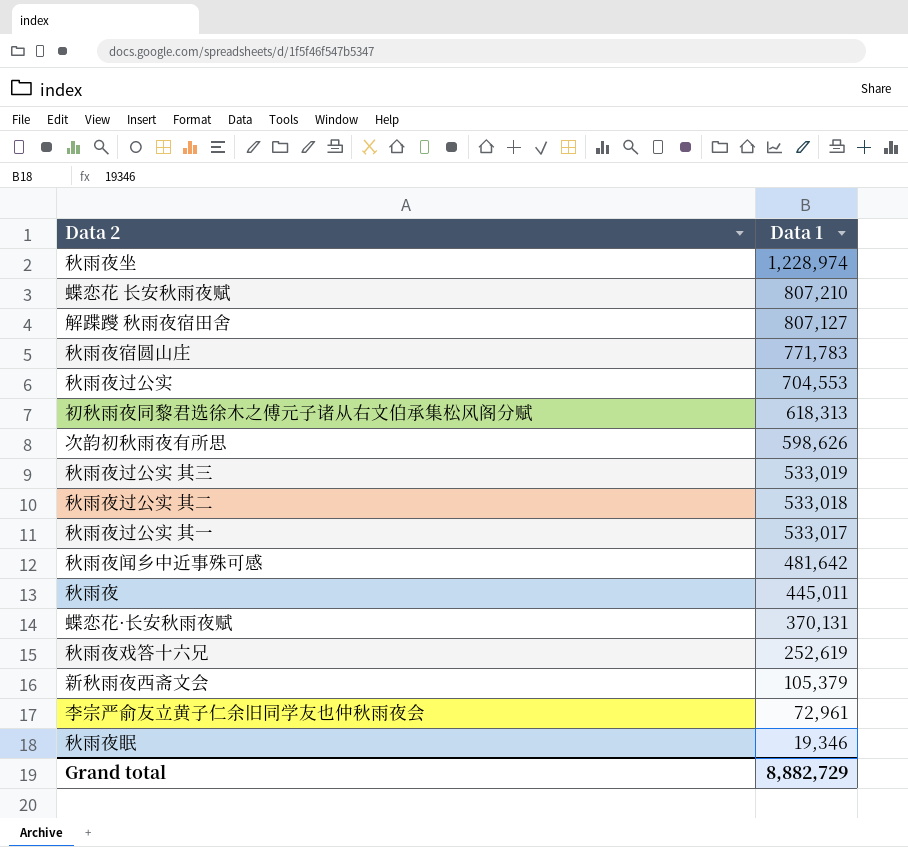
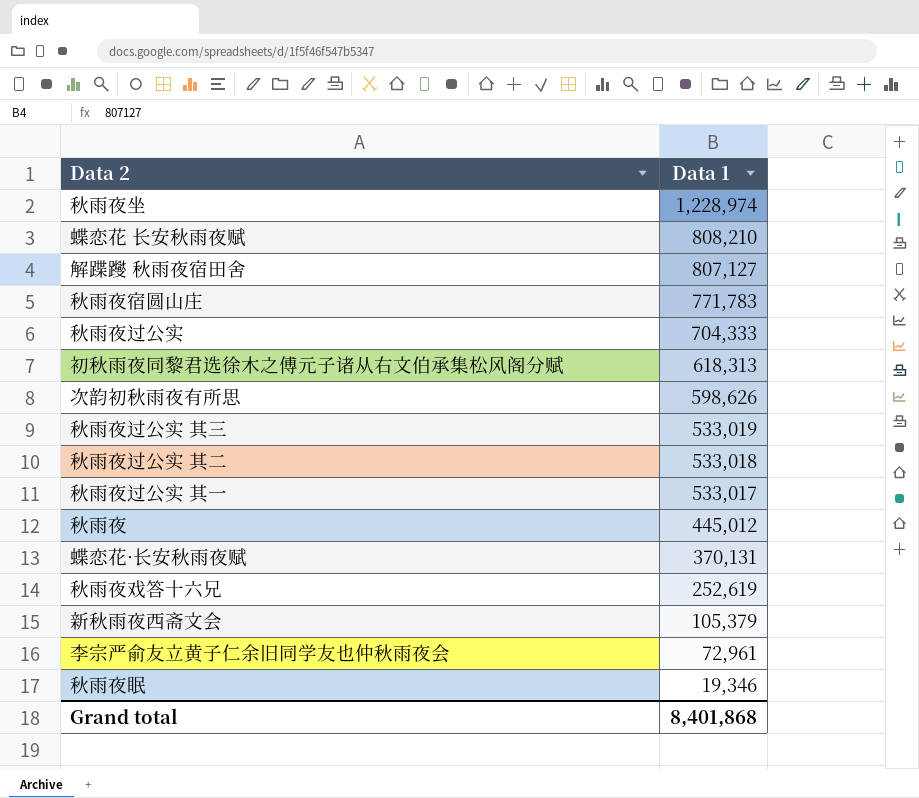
row 秋雨夜闻乡中近事殊可感: 481,642 -> none
蝶恋花 长安秋雨夜赋 | Data 1: 807,210 -> 808,210
秋雨夜过公实 | Data 1: 704,553 -> 704,333
秋雨夜 | Data 1: 445,011 -> 445,012
Grand total | Data 1: 8,882,729 -> 8,401,868

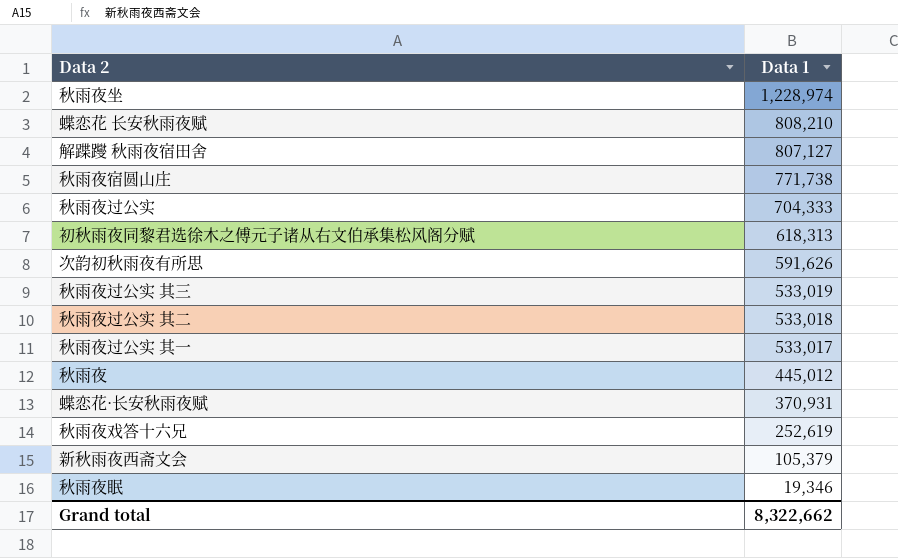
row 李宗严俞友立黄子仁余旧同学友也仲秋雨夜会: 72,961 -> none
秋雨夜宿圆山庄 | Data 1: 771,783 -> 771,738
次韵初秋雨夜有所思 | Data 1: 598,626 -> 591,626
蝶恋花·长安秋雨夜赋 | Data 1: 370,131 -> 370,931
Grand total | Data 1: 8,401,868 -> 8,322,662

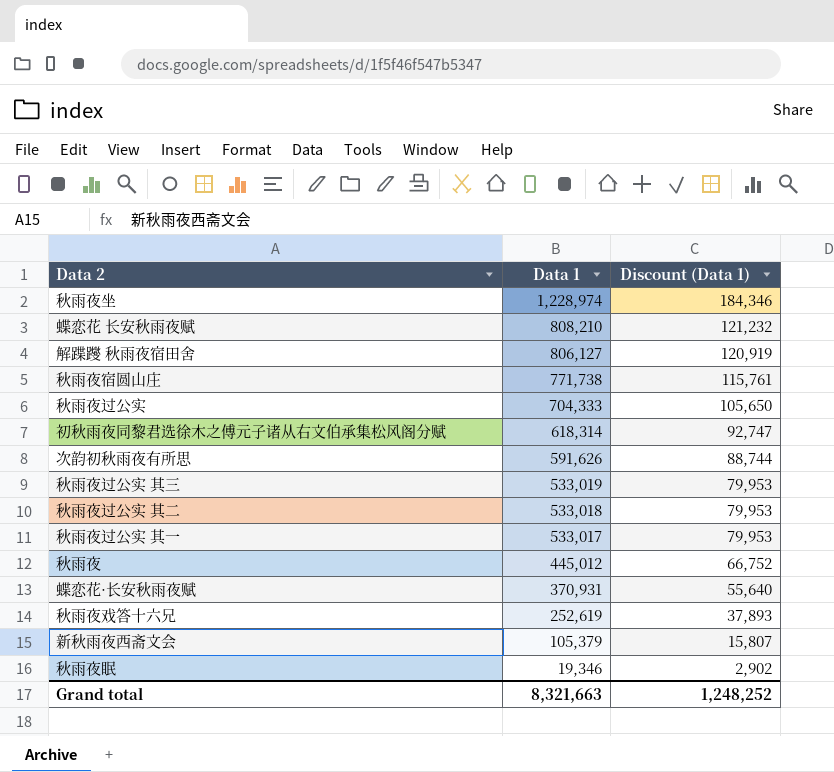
column Discount (Data 1) | formula: none -> [Data 1] * 0.15
解蹀躞 秋雨夜宿田舍 | Data 1: 807,127 -> 806,127
初秋雨夜同黎君选徐木之傅元子诸从右文伯承集松风阁分赋 | Data 1: 618,313 -> 618,314
Grand total | Data 1: 8,322,662 -> 8,321,663

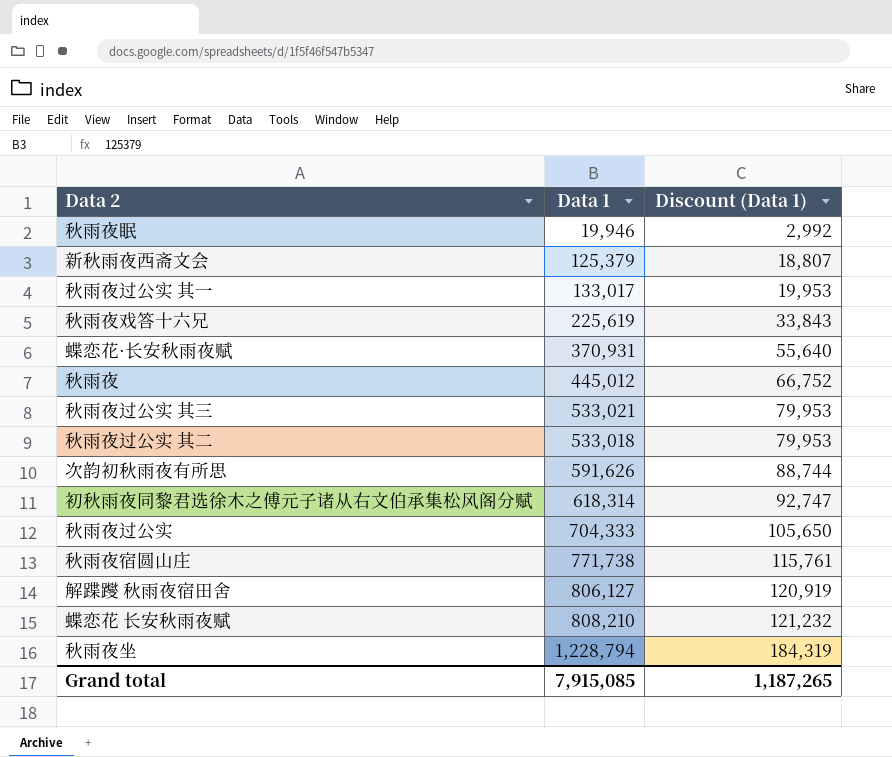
row order: Data 1 descending -> Discount (Data 1) ascending
秋雨夜眠 | Data 1: 19,346 -> 19,946
秋雨夜眠 | Discount (Data 1): 2,902 -> 2,992
新秋雨夜西斋文会 | Data 1: 105,379 -> 125,379
新秋雨夜西斋文会 | Discount (Data 1): 15,807 -> 18,807
秋雨夜过公实 其一 | Data 1: 533,017 -> 133,017
秋雨夜过公实 其一 | Discount (Data 1): 79,953 -> 19,953
秋雨夜戏答十六兄 | Data 1: 252,619 -> 225,619
秋雨夜戏答十六兄 | Discount (Data 1): 37,893 -> 33,843
秋雨夜过公实 其三 | Data 1: 533,019 -> 533,021
秋雨夜坐 | Data 1: 1,228,974 -> 1,228,794
秋雨夜坐 | Discount (Data 1): 184,346 -> 184,319
Grand total | Data 1: 8,321,663 -> 7,915,085
Grand total | Discount (Data 1): 1,248,252 -> 1,187,265

